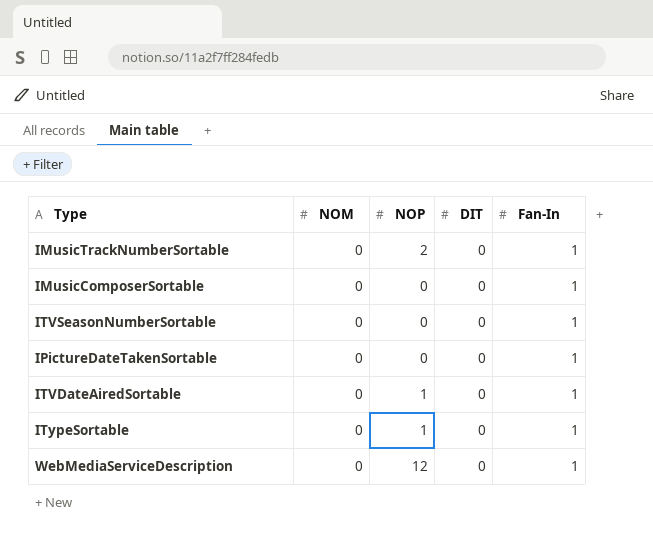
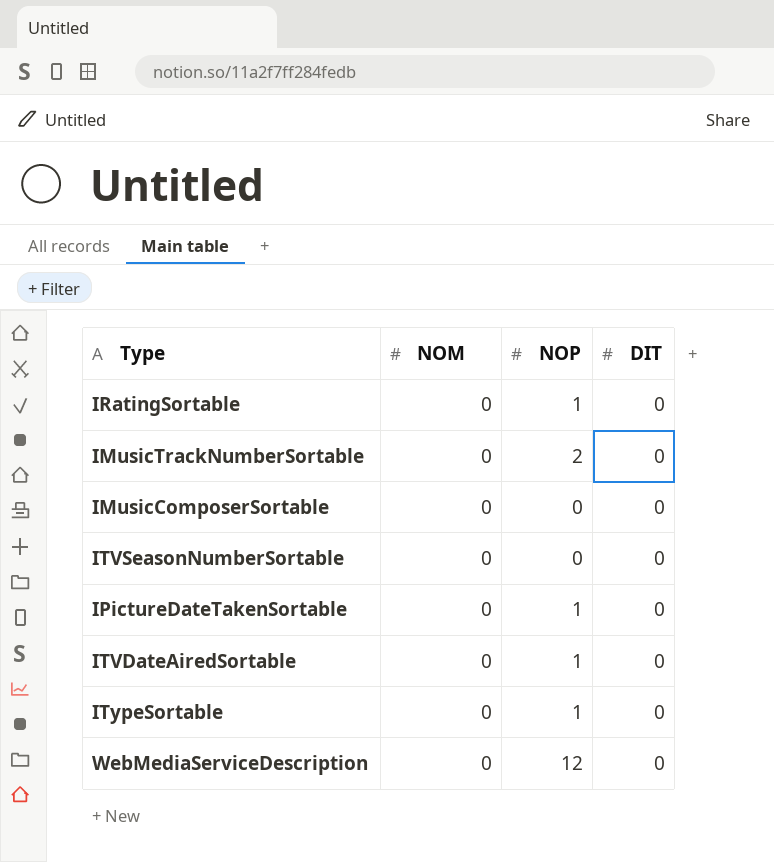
column Fan-In | position: 5 -> none
row IRatingSortable: none -> 0 | 1 | 0
IPictureDateTakenSortable | NOP: 0 -> 1

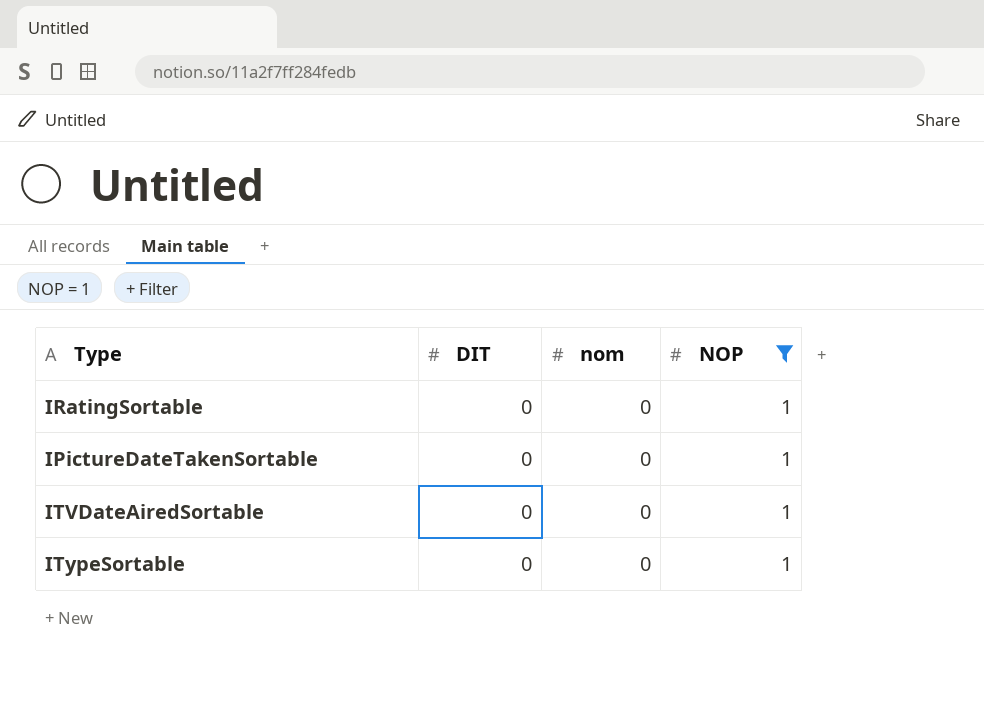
filter: none -> NOP = 1
column DIT | position: 4 -> 2
column name: NOM -> nom

